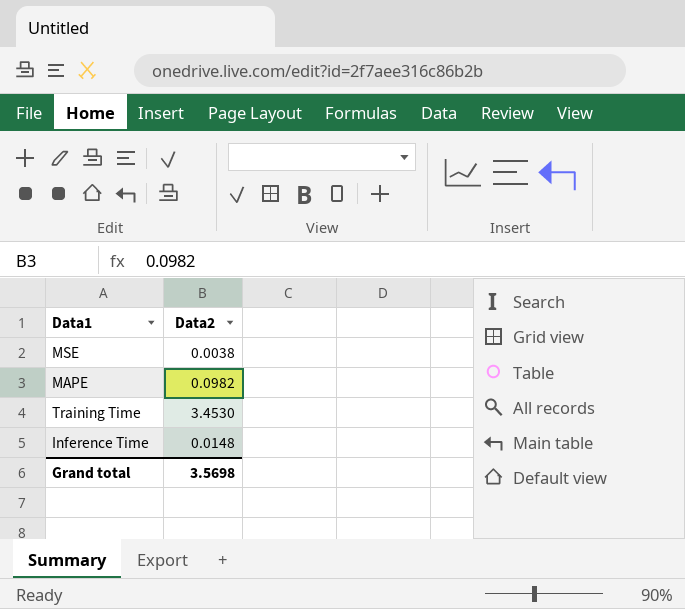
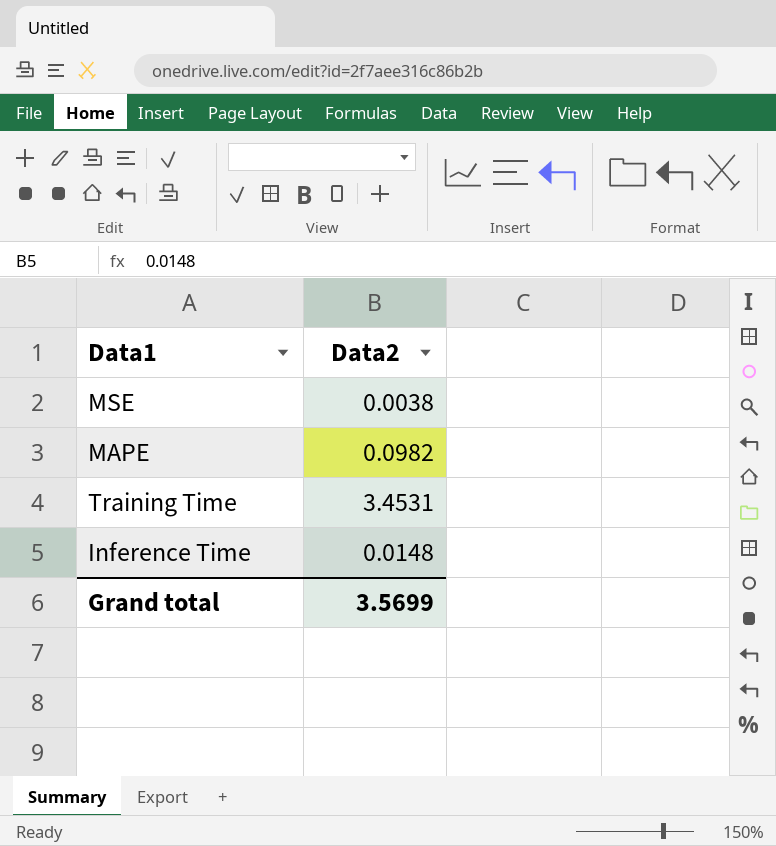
Training Time | Data2: 3.4530 -> 3.4531
Grand total | Data2: 3.5698 -> 3.5699

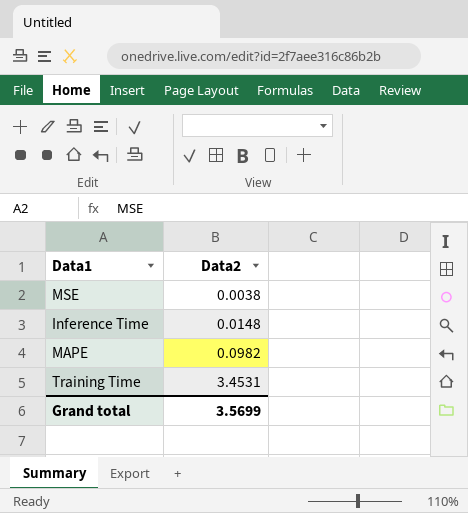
row order: none -> Data2 ascending

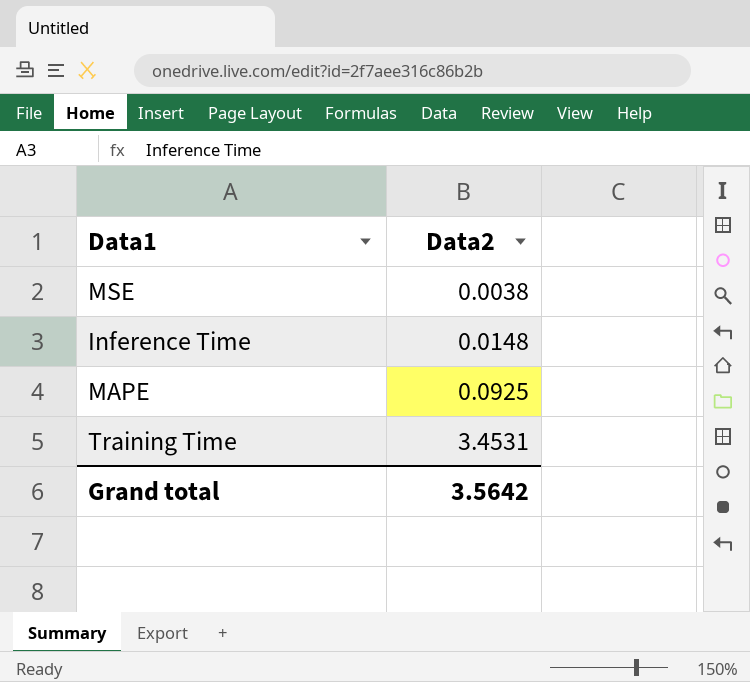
MAPE | Data2: 0.0982 -> 0.0925
Grand total | Data2: 3.5699 -> 3.5642

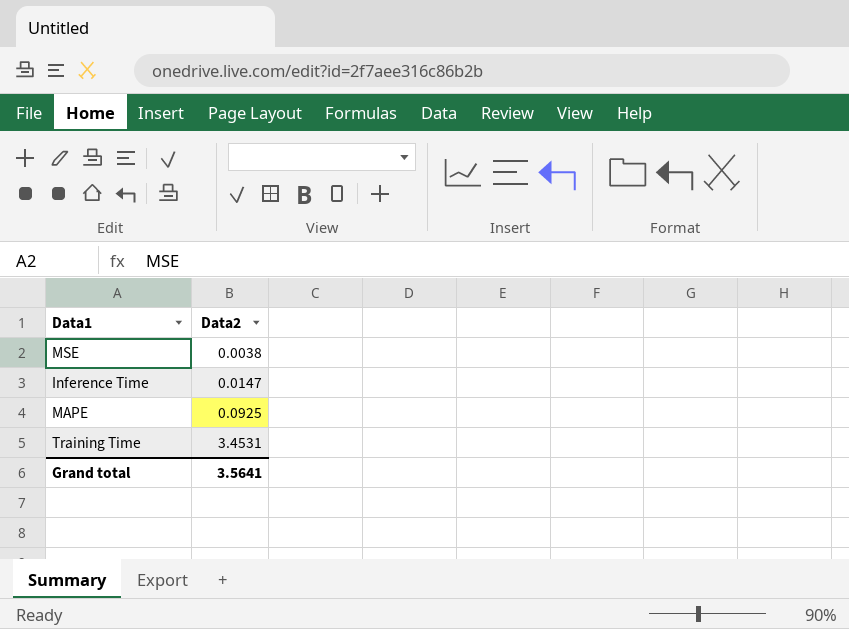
Inference Time | Data2: 0.0148 -> 0.0147
Grand total | Data2: 3.5642 -> 3.5641

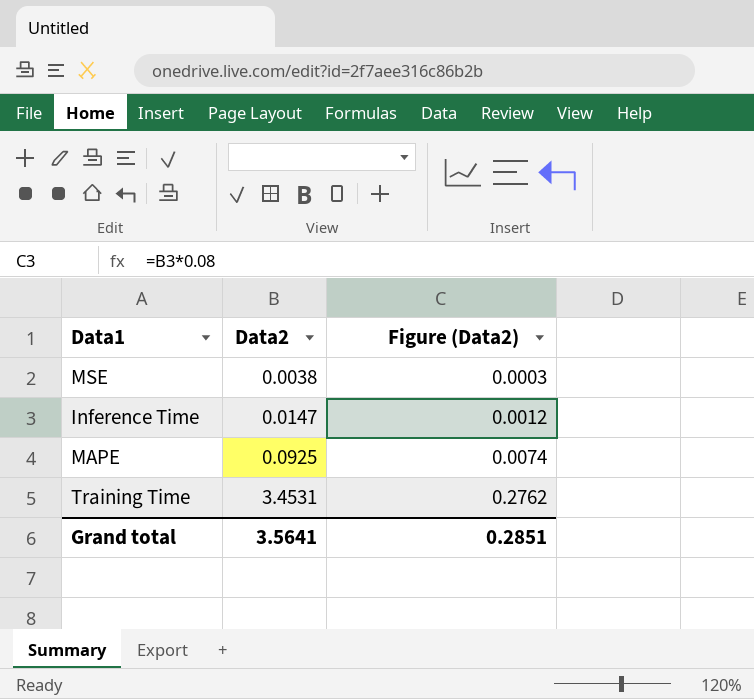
column Figure (Data2) | formula: none -> [Data2] * 0.08

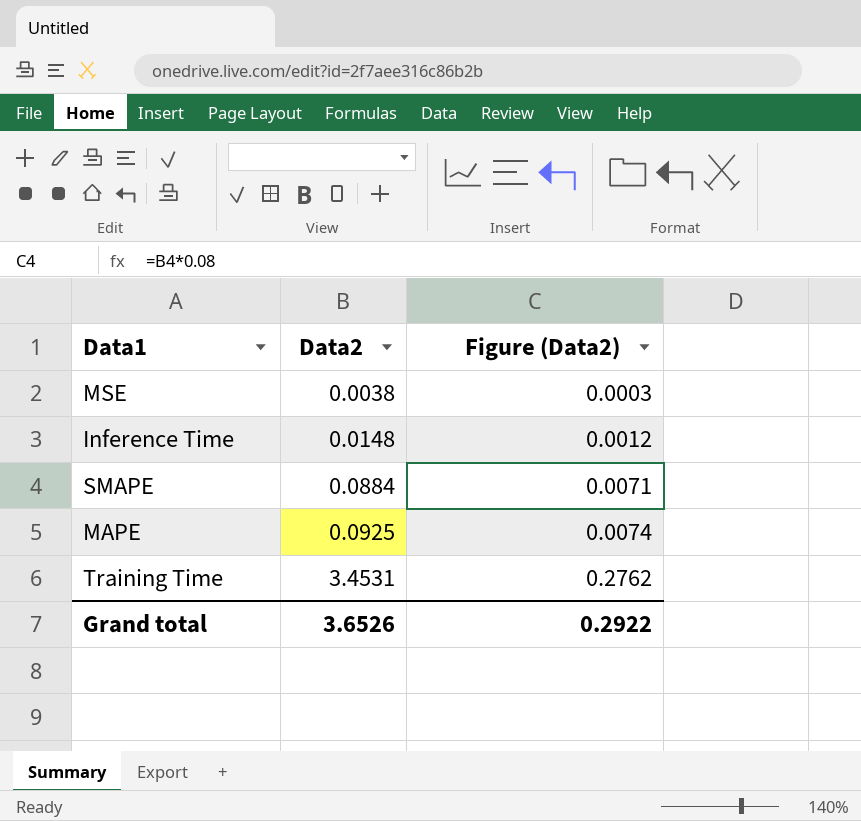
Inference Time | Data2: 0.0147 -> 0.0148
row SMAPE: none -> 0.0884 | 0.0071
Grand total | Data2: 3.5641 -> 3.6526
Grand total | Figure (Data2): 0.2851 -> 0.2922

